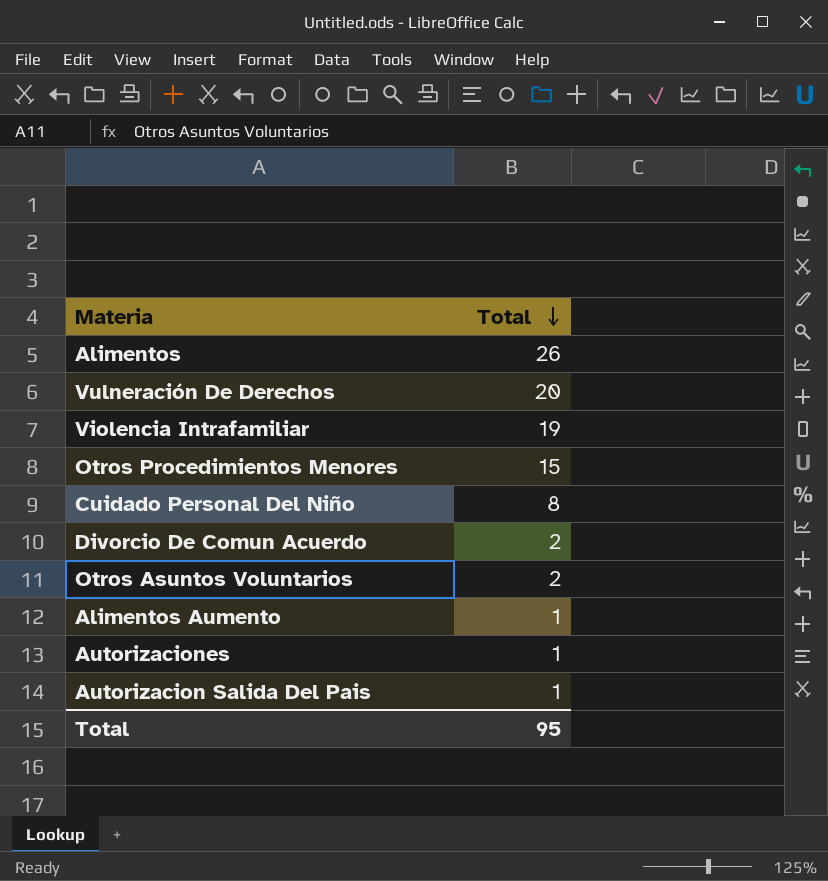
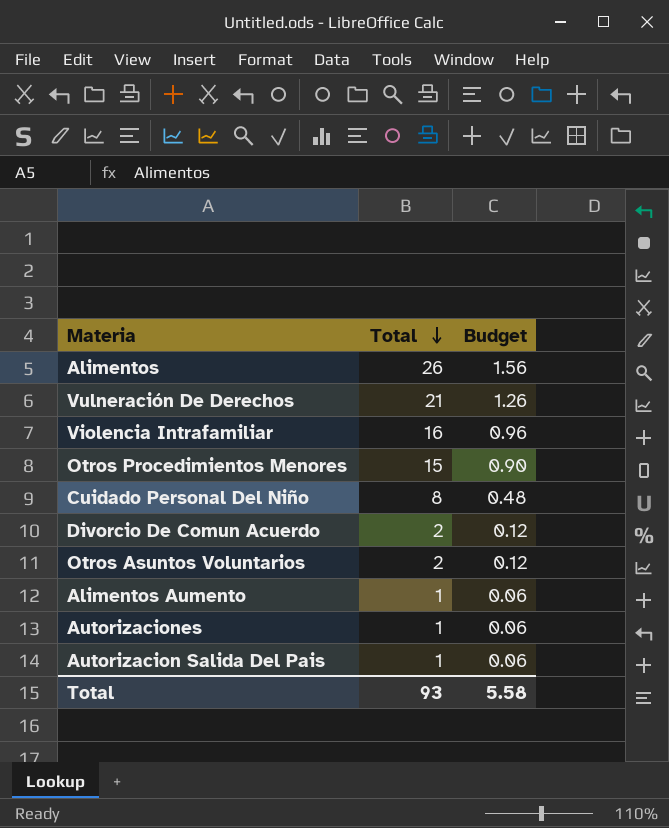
column Budget | formula: none -> [Total] * 0.06
Vulneración De Derechos | Total: 20 -> 21
Violencia Intrafamiliar | Total: 19 -> 16
Total | Total: 95 -> 93

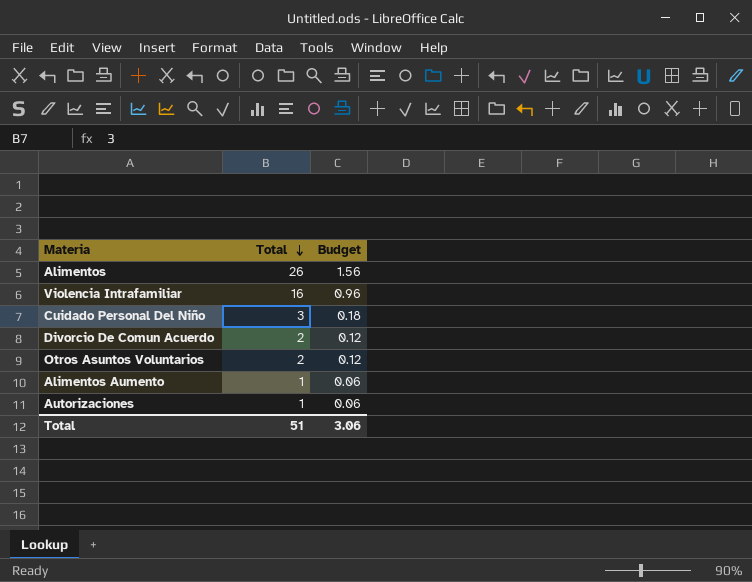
row Vulneración De Derechos: 21 | 1.26 -> none
row Otros Procedimientos Menores: 15 | 0.90 -> none
row Autorizacion Salida Del Pais: 1 | 0.06 -> none
Cuidado Personal Del Niño | Total: 8 -> 3
Cuidado Personal Del Niño | Budget: 0.48 -> 0.18
Total | Total: 93 -> 51
Total | Budget: 5.58 -> 3.06

